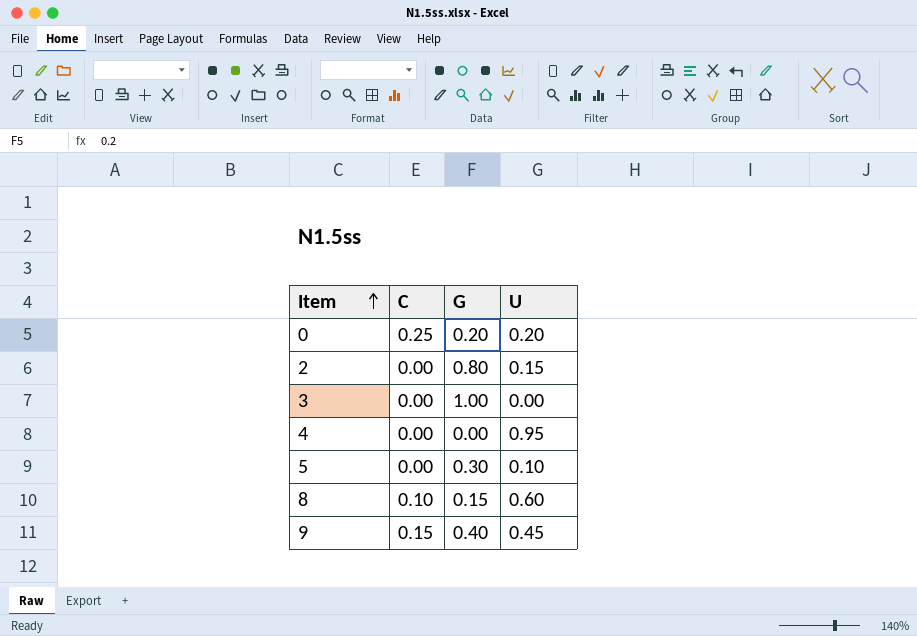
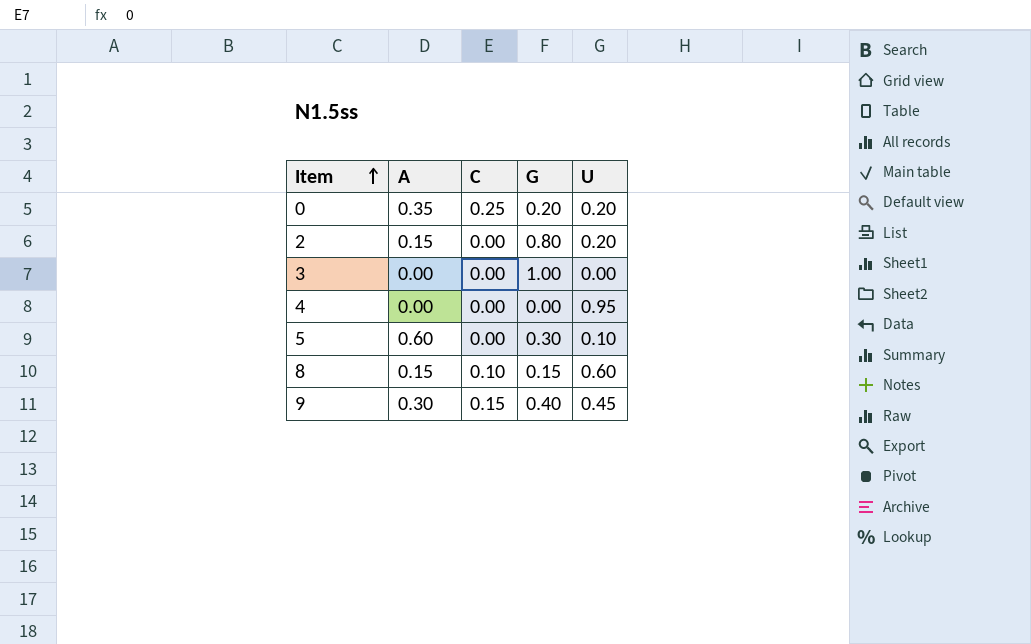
column A | position: none -> 2
2 | U: 0.15 -> 0.20

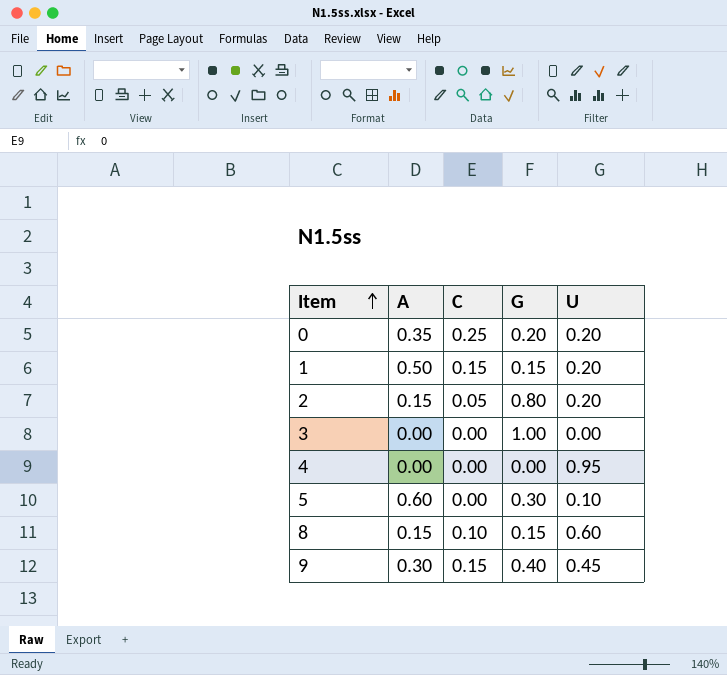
row 1: none -> 0.50 | 0.15 | 0.15 | 0.20
2 | C: 0.00 -> 0.05

